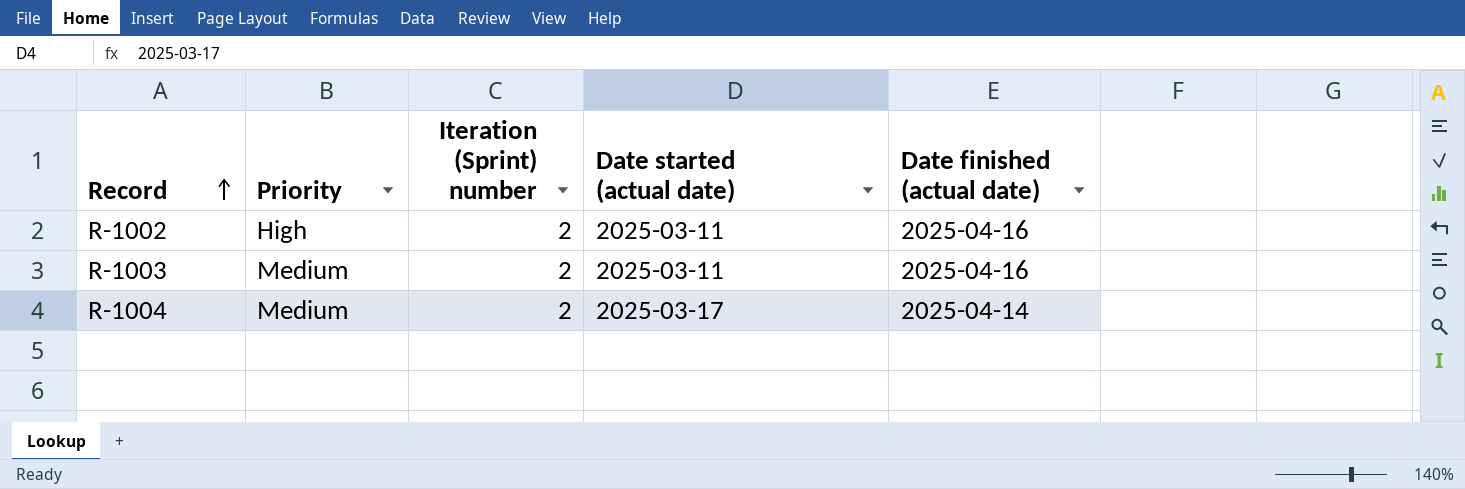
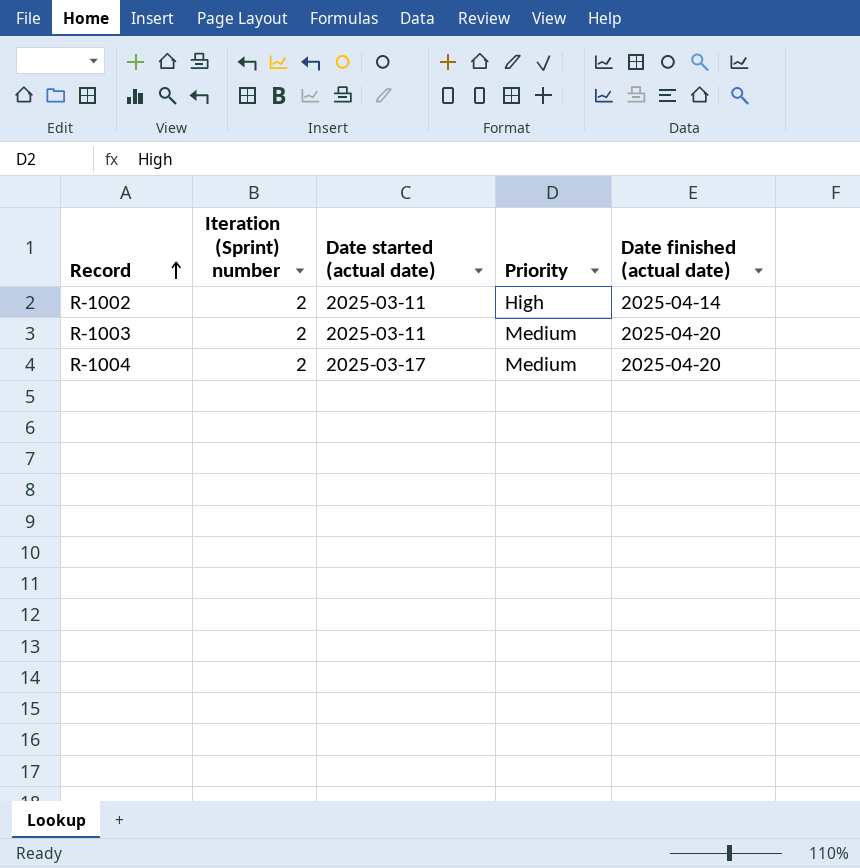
column Priority | position: 2 -> 4
R-1002 | Date finished (actual date): 2025-04-16 -> 2025-04-14
R-1003 | Date finished (actual date): 2025-04-16 -> 2025-04-20
R-1004 | Date finished (actual date): 2025-04-14 -> 2025-04-20

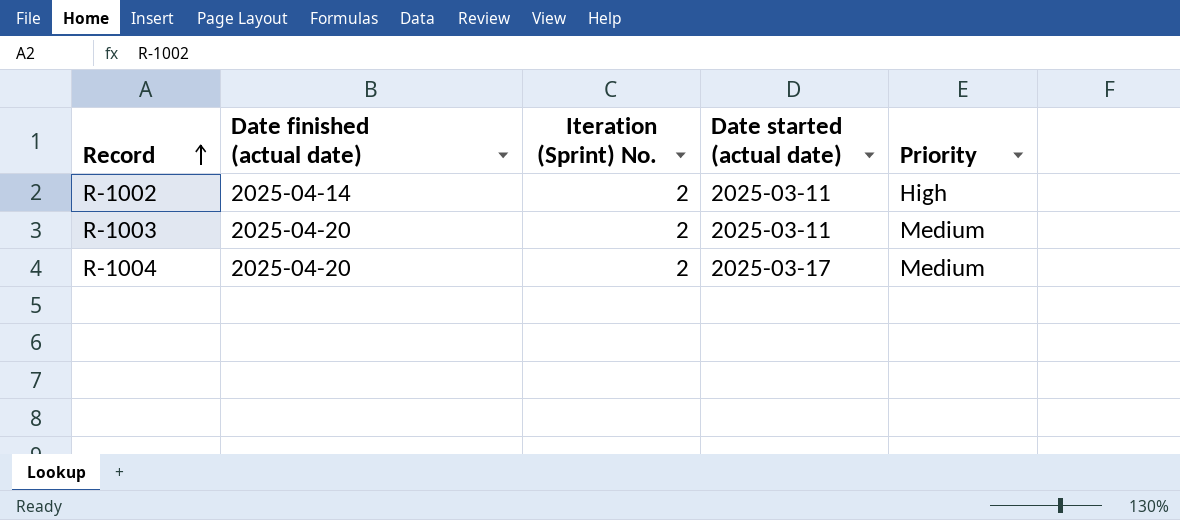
column Date finished (actual date) | position: 5 -> 2
column name: Iteration (Sprint) number -> Iteration (Sprint) No.

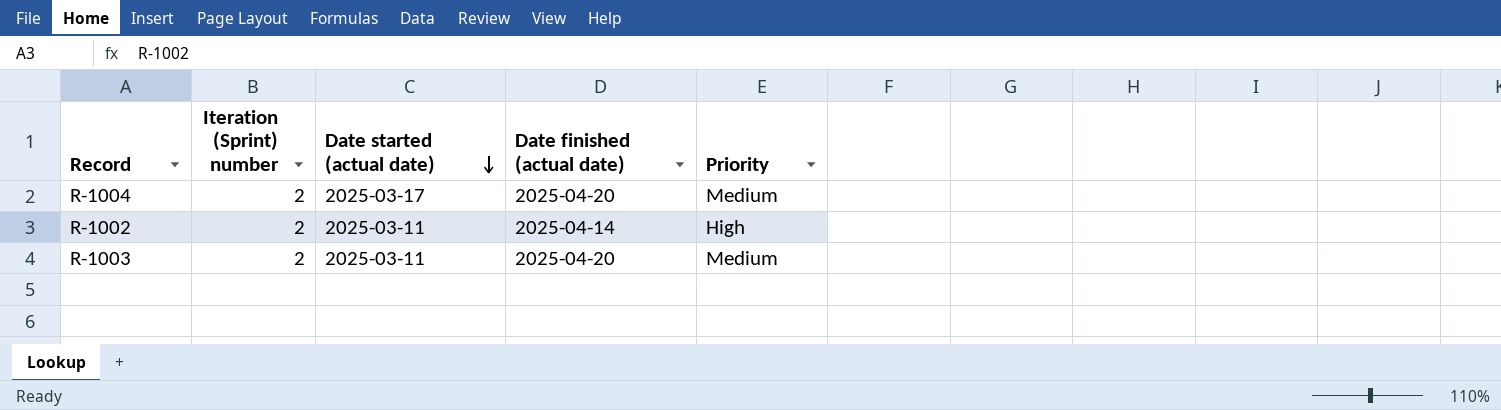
row order: Record ascending -> Date started (actual date) descending
column name: Iteration (Sprint) No. -> Iteration (Sprint) number
column Date finished (actual date) | position: 2 -> 4

